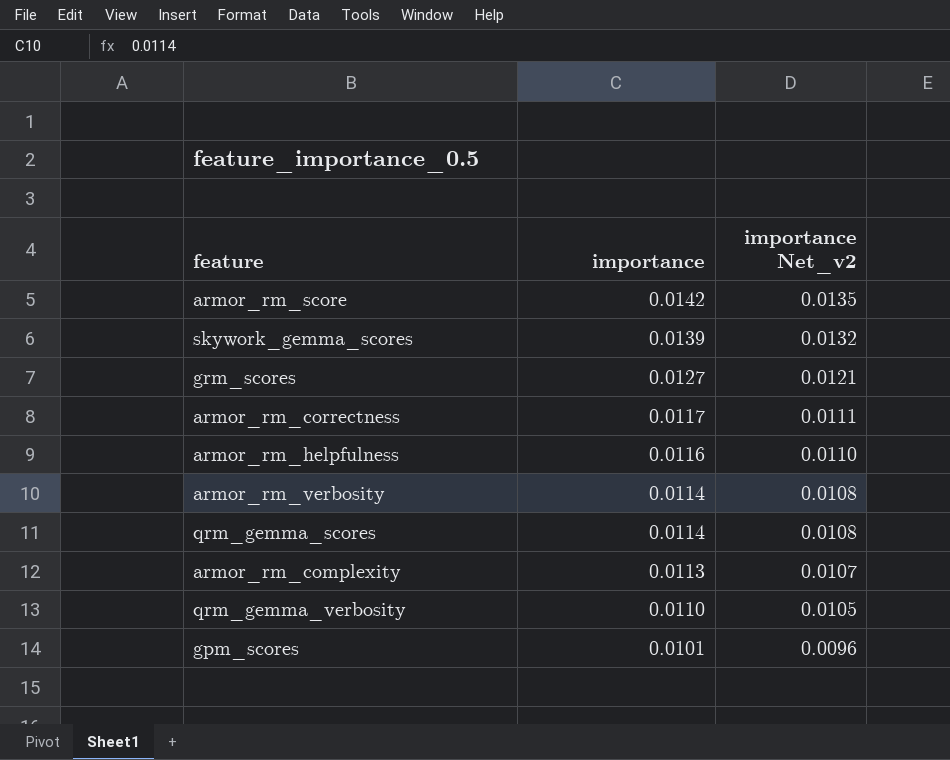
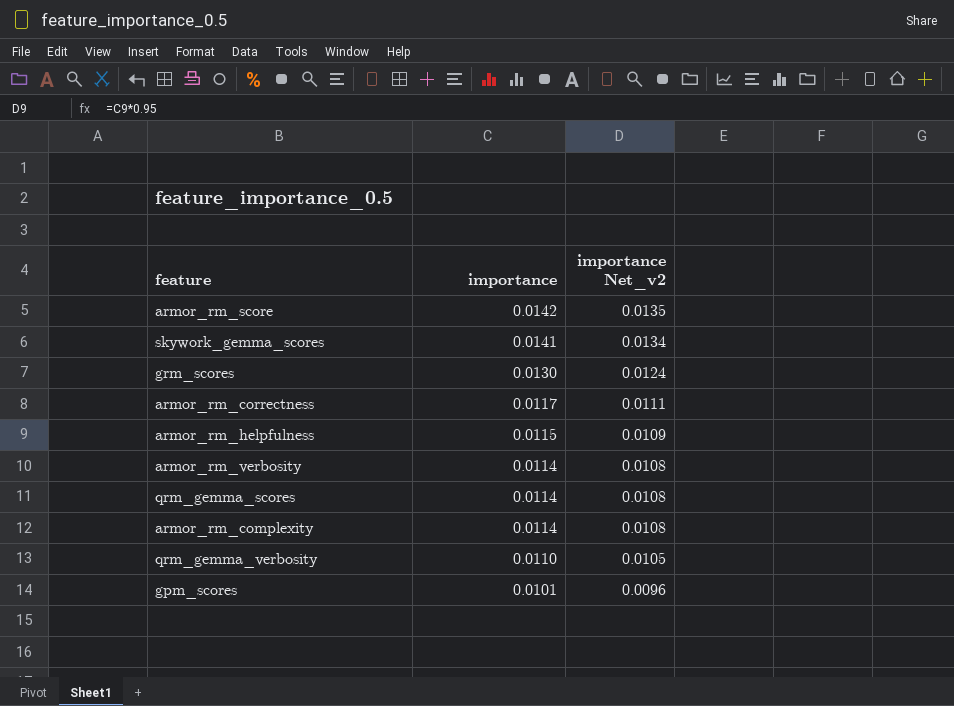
skywork_gemma_scores | importance: 0.0139 -> 0.0141
skywork_gemma_scores | importance Net_v2: 0.0132 -> 0.0134
grm_scores | importance: 0.0127 -> 0.0130
grm_scores | importance Net_v2: 0.0121 -> 0.0124
armor_rm_helpfulness | importance: 0.0116 -> 0.0115
armor_rm_helpfulness | importance Net_v2: 0.0110 -> 0.0109
armor_rm_complexity | importance: 0.0113 -> 0.0114
armor_rm_complexity | importance Net_v2: 0.0107 -> 0.0108

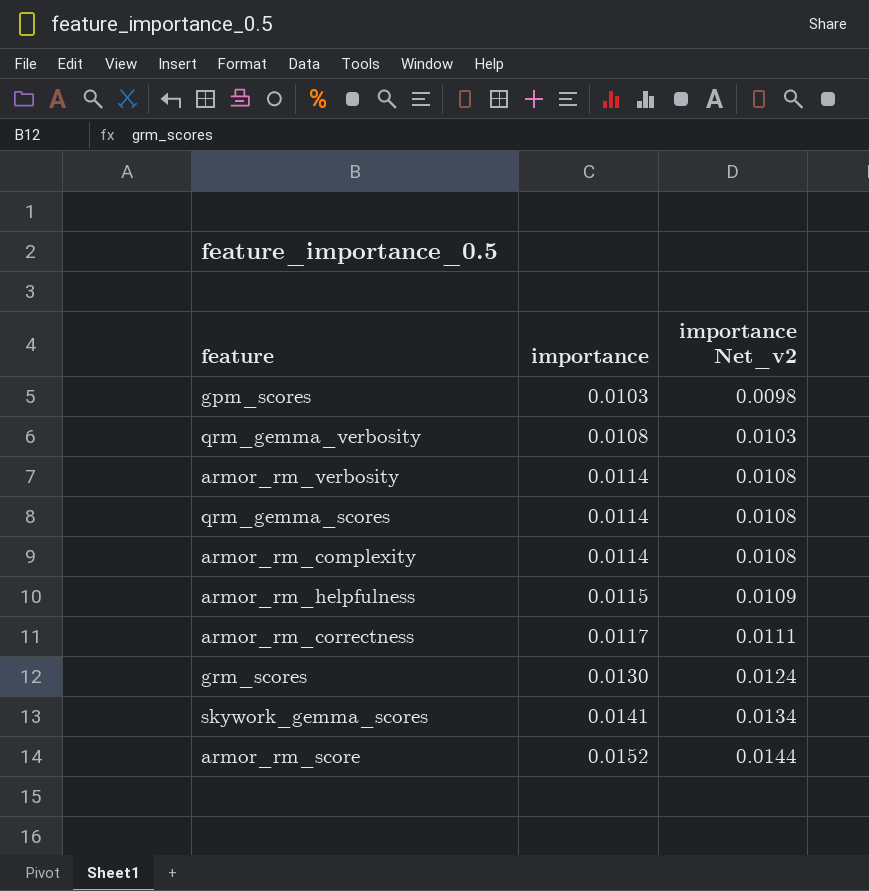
row order: importance descending -> importance ascending
gpm_scores | importance: 0.0101 -> 0.0103
gpm_scores | importance Net_v2: 0.0096 -> 0.0098
qrm_gemma_verbosity | importance: 0.0110 -> 0.0108
qrm_gemma_verbosity | importance Net_v2: 0.0105 -> 0.0103
armor_rm_score | importance: 0.0142 -> 0.0152
armor_rm_score | importance Net_v2: 0.0135 -> 0.0144

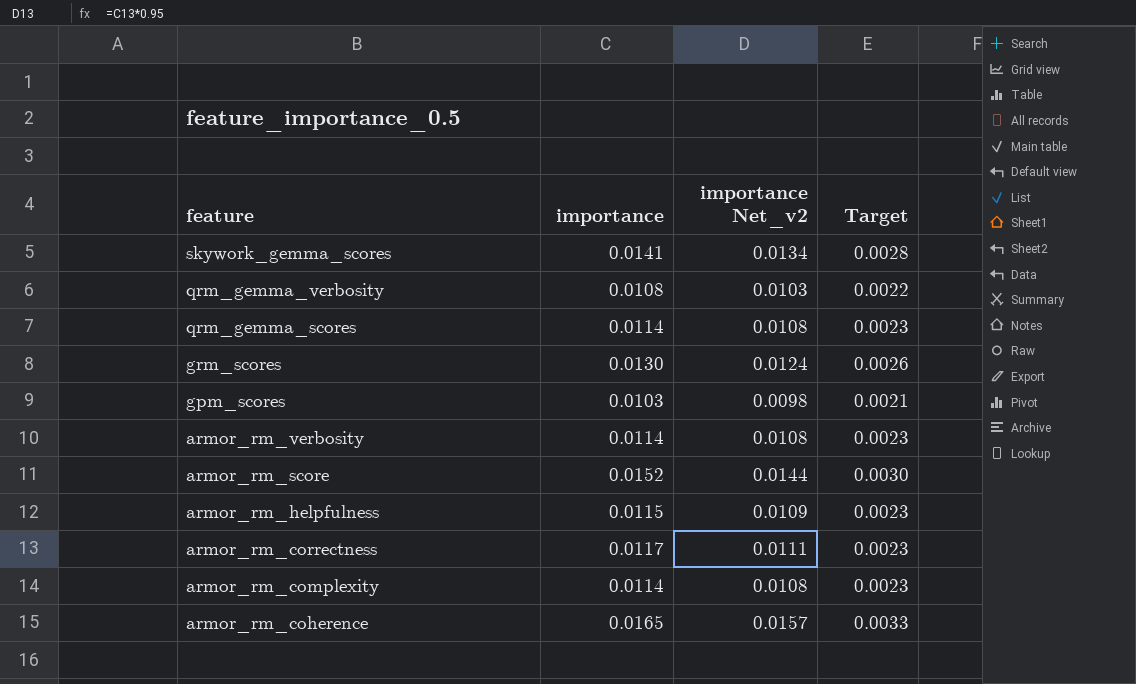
row order: importance ascending -> feature descending
column Target | formula: none -> [importance] * 0.2
row armor_rm_coherence: none -> 0.0165 | 0.0157 | 0.0033

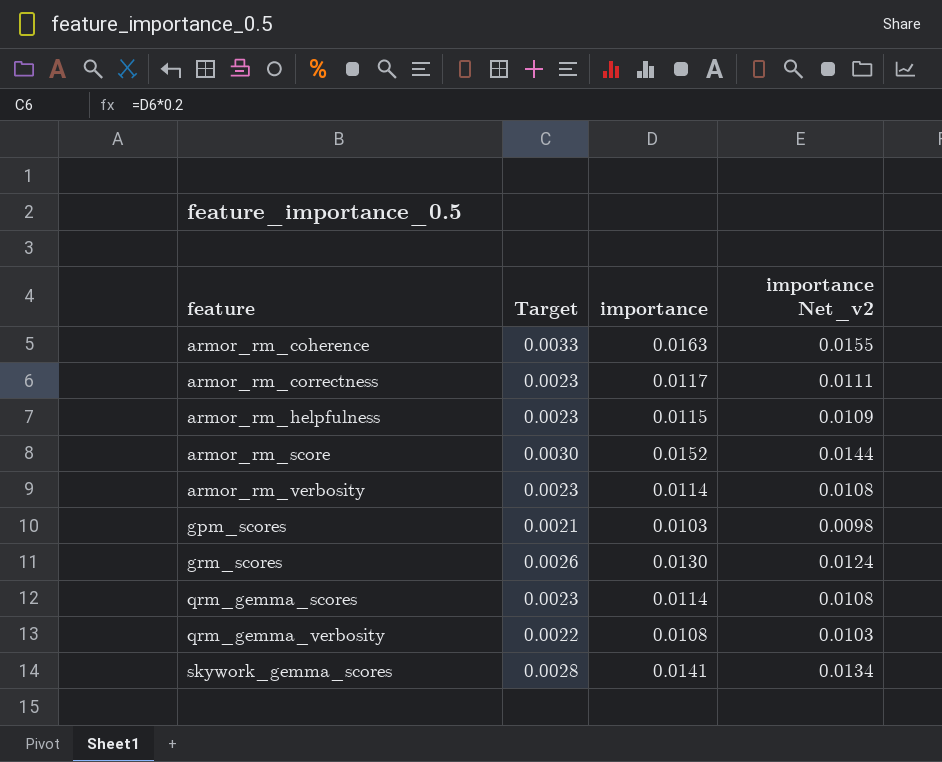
row order: feature descending -> feature ascending
column Target | position: 4 -> 2
row armor_rm_complexity: 0.0114 | 0.0108 | 0.0023 -> none
armor_rm_coherence | importance: 0.0165 -> 0.0163
armor_rm_coherence | importance Net_v2: 0.0157 -> 0.0155

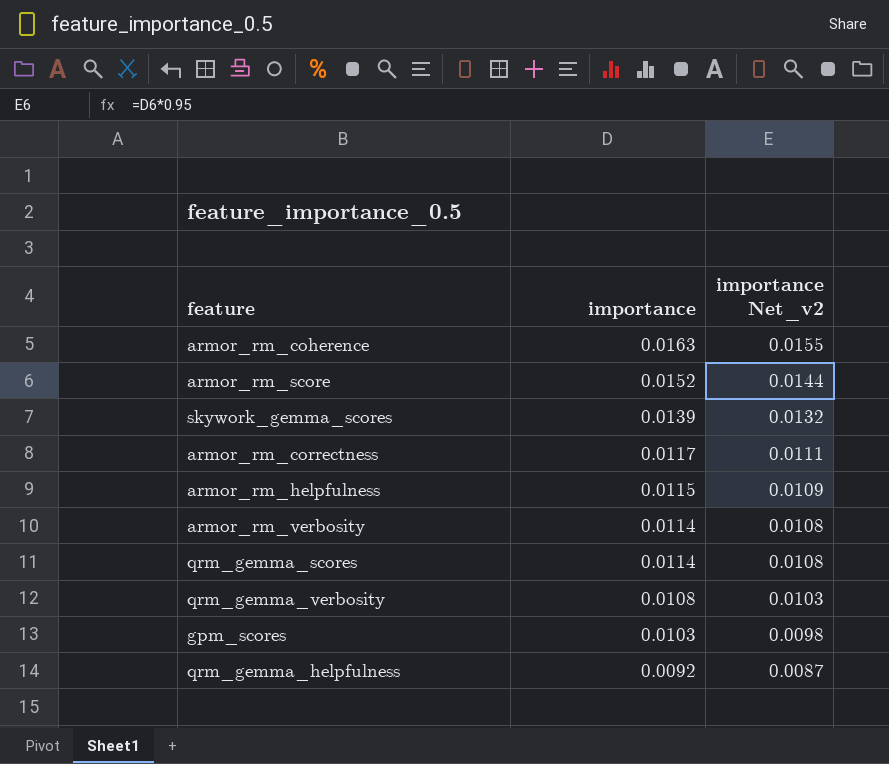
row order: feature ascending -> importance descending
column Target | formula: [importance] * 0.2 -> none
row grm_scores: 0.0026 | 0.0130 | 0.0124 -> none
skywork_gemma_scores | importance: 0.0141 -> 0.0139
skywork_gemma_scores | importance Net_v2: 0.0134 -> 0.0132
row qrm_gemma_helpfulness: none -> 0.0092 | 0.0087

